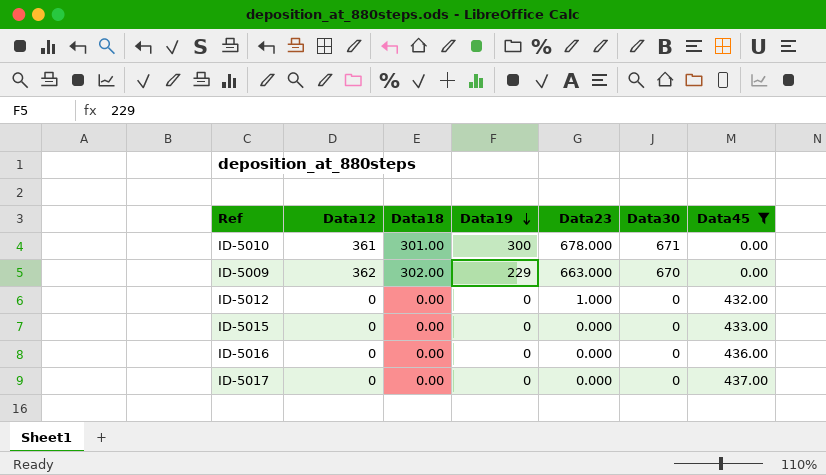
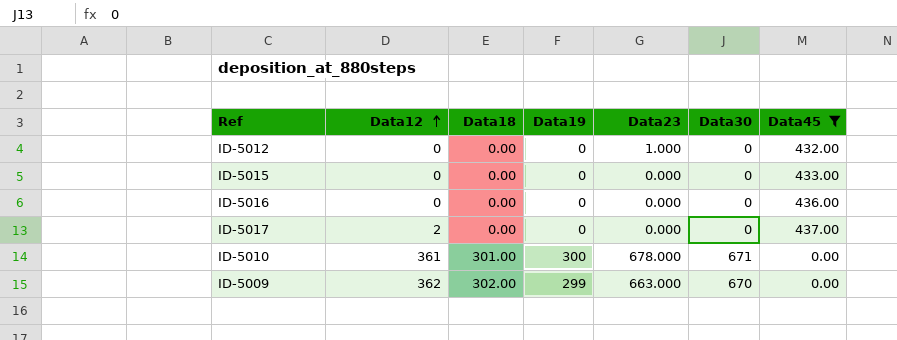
row order: Data19 descending -> Data12 ascending
ID-5017 | Data12: 0 -> 2
ID-5009 | Data19: 229 -> 299

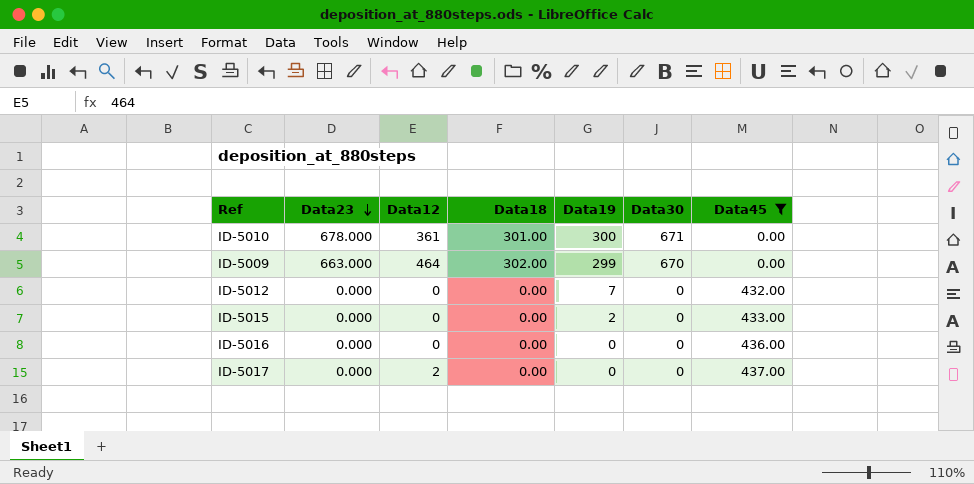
row order: Data12 ascending -> Data23 descending
column Data23 | position: 5 -> 2
ID-5009 | Data12: 362 -> 464
ID-5012 | Data23: 1.000 -> 0.000
ID-5012 | Data19: 0 -> 7
ID-5015 | Data19: 0 -> 2

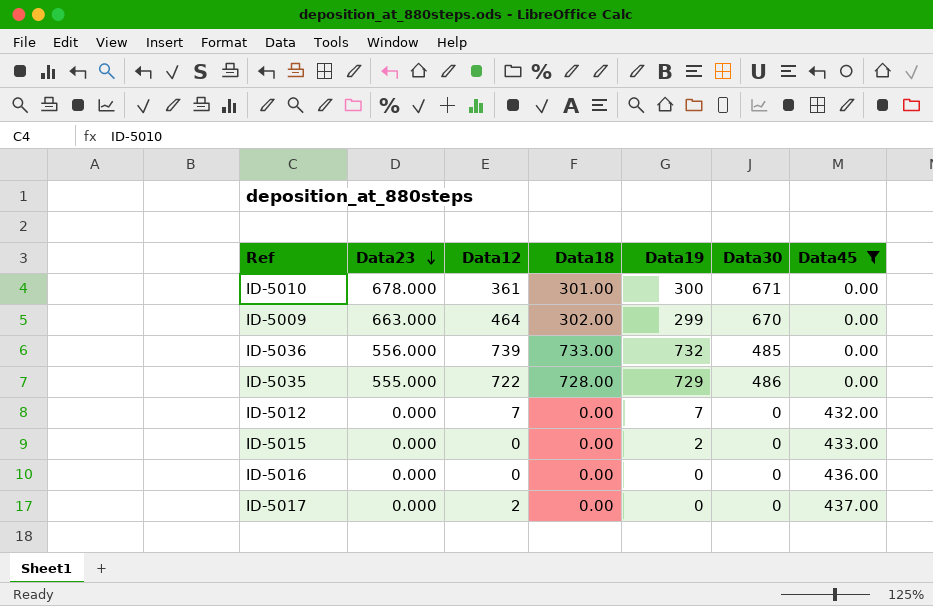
row ID-5036: none -> 556.000 | 739 | 733.00 | 732 | 485 | 0.00
row ID-5035: none -> 555.000 | 722 | 728.00 | 729 | 486 | 0.00
ID-5012 | Data12: 0 -> 7

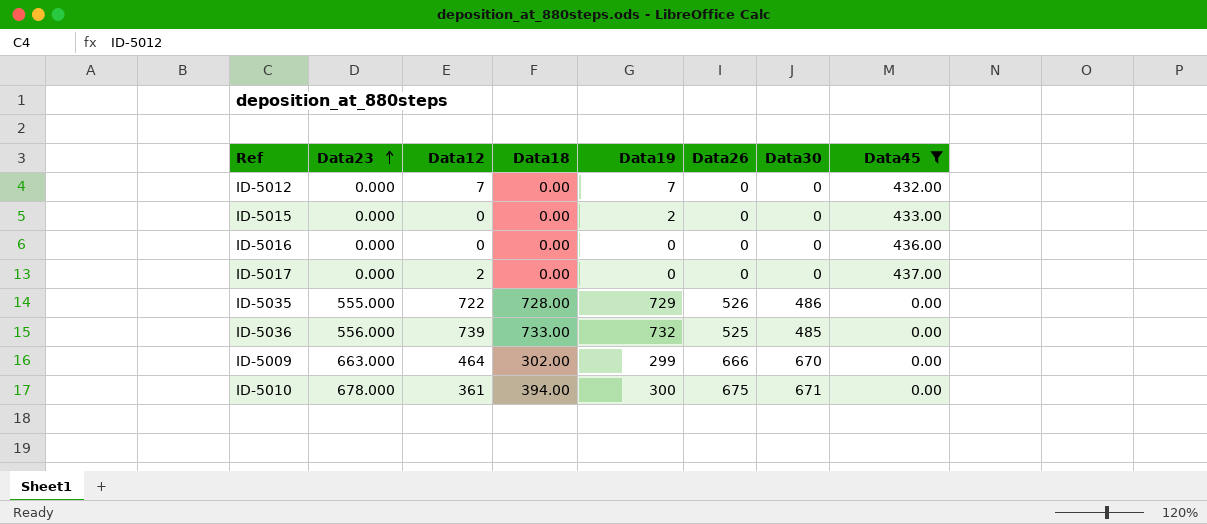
row order: Data23 descending -> Data23 ascending
column Data26 | position: none -> 6
ID-5010 | Data18: 301.00 -> 394.00

